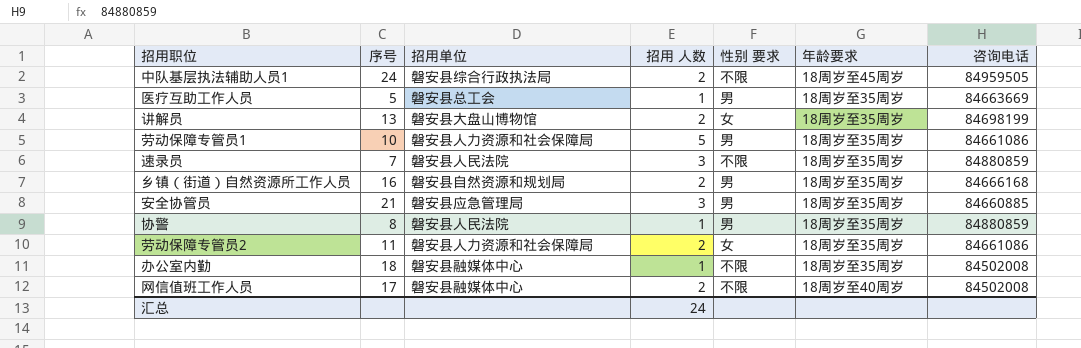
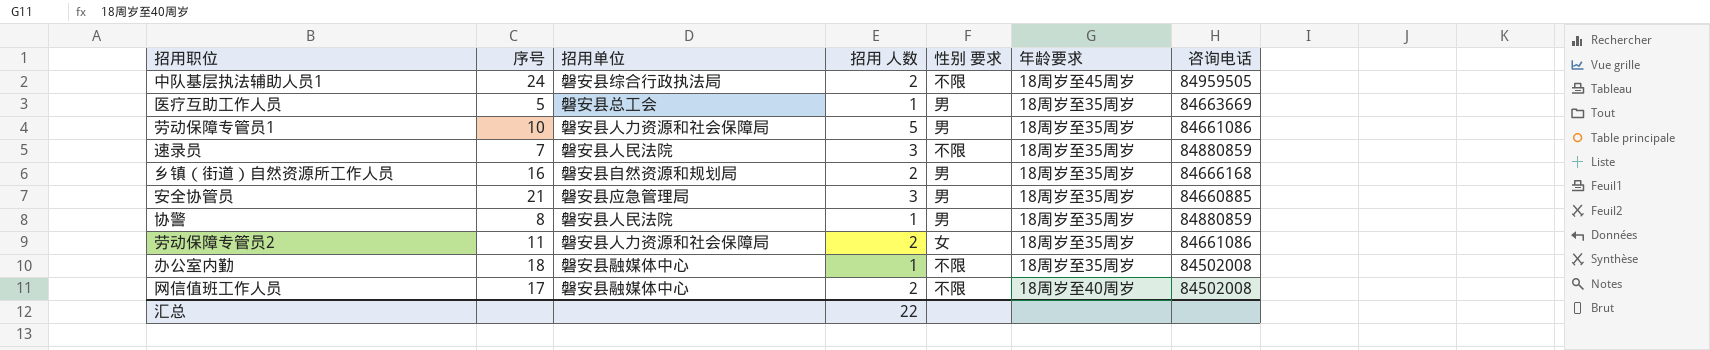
row 讲解员: 13 | 磐安县大盘山博物馆 | 2 | 女 | 18周岁至35周岁 | 84698199 -> none
汇总 | 招用 人数: 24 -> 22

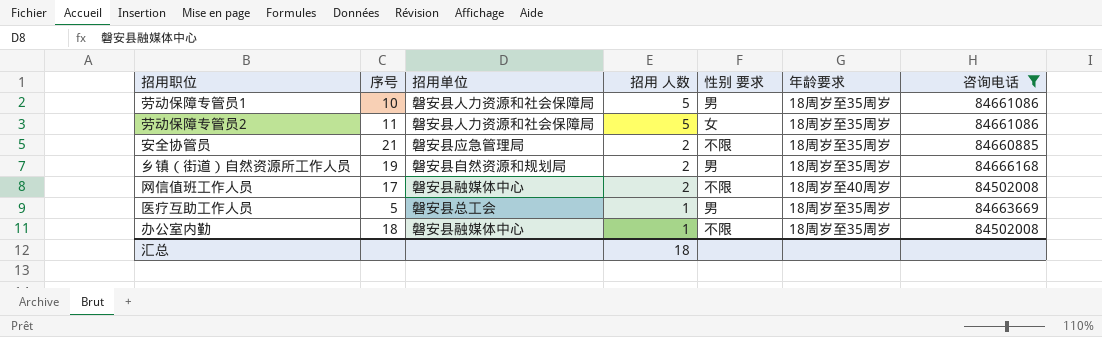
filter: none -> 咨询电话 <= 84666168
row order: none -> 招用 人数 descending
劳动保障专管员2 | 招用 人数: 2 -> 5
安全协管员 | 招用 人数: 3 -> 2
安全协管员 | 性别 要求: 男 -> 不限
乡镇（街道）自然资源所工作人员 | 序号: 16 -> 19
汇总 | 招用 人数: 22 -> 18

